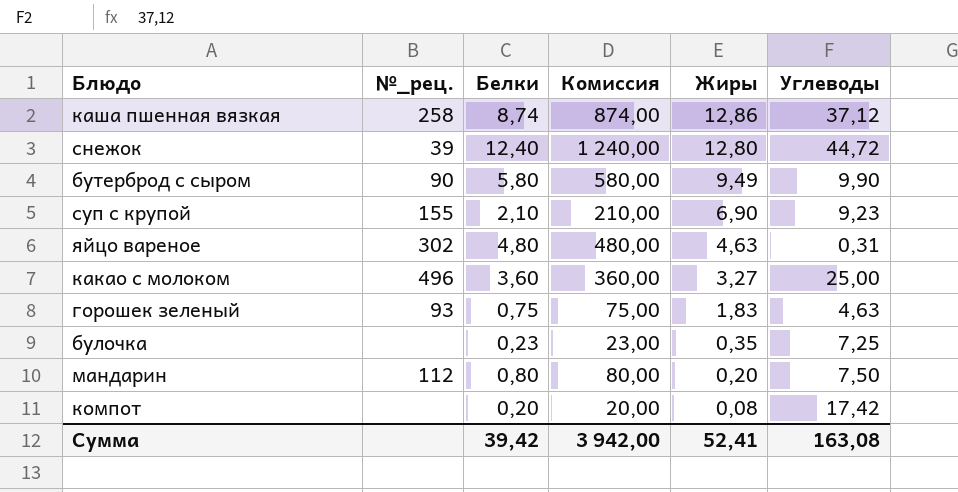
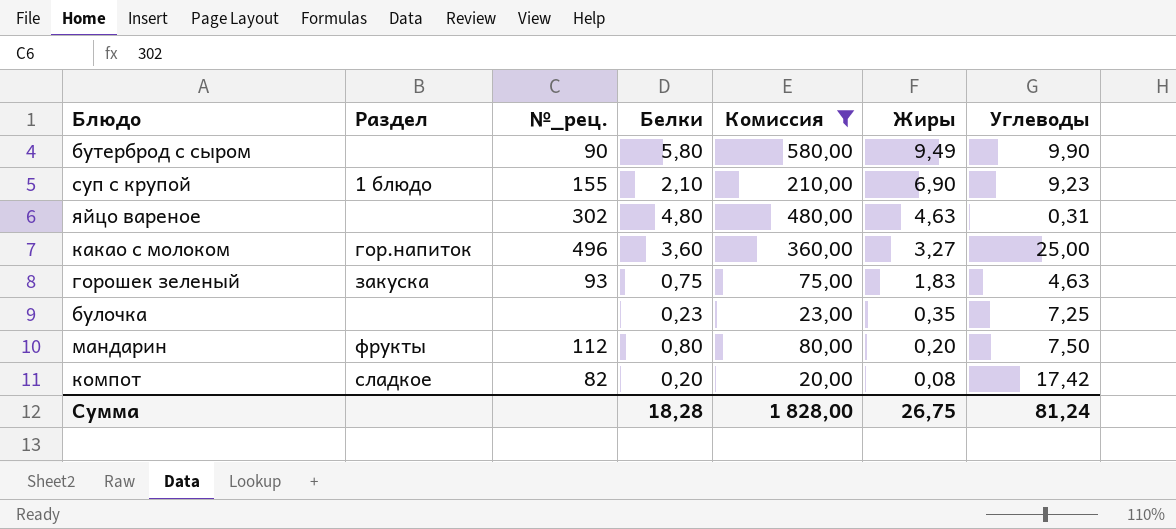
filter: none -> Комиссия <= 580,00
column Раздел | position: none -> 2
компот | №_рец.: none -> 82
Сумма | Белки: 39,42 -> 18,28
Сумма | Комиссия: 3 942,00 -> 1 828,00
Сумма | Жиры: 52,41 -> 26,75
Сумма | Углеводы: 163,08 -> 81,24

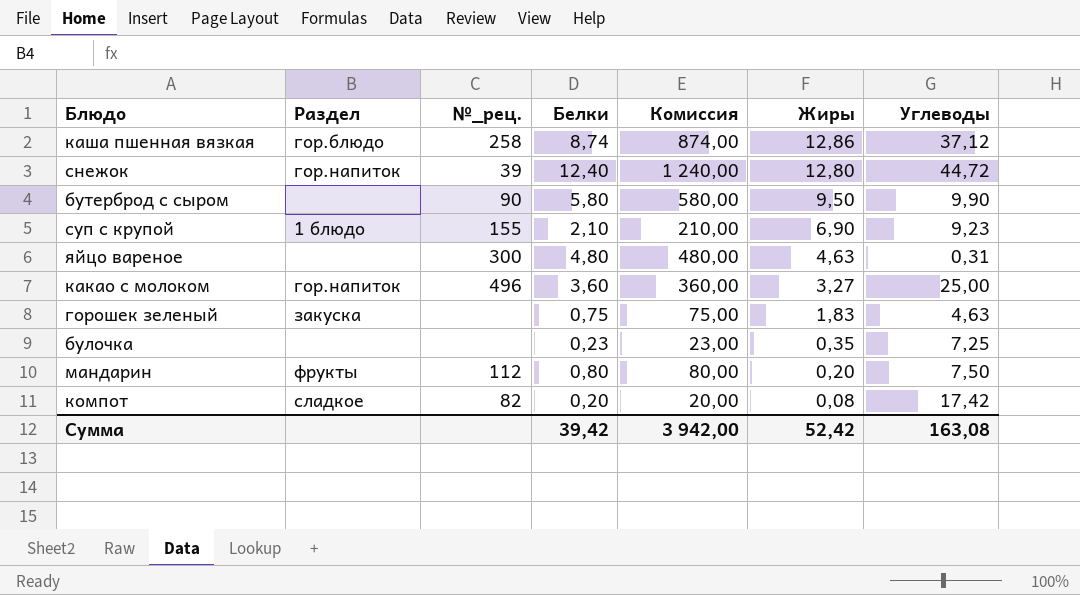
filter: Комиссия <= 580,00 -> none
бутерброд с сыром | Жиры: 9,49 -> 9,50
яйцо вареное | №_рец.: 302 -> 300
горошек зеленый | №_рец.: 93 -> none
Сумма | Белки: 18,28 -> 39,42
Сумма | Комиссия: 1 828,00 -> 3 942,00
Сумма | Жиры: 26,75 -> 52,42
Сумма | Углеводы: 81,24 -> 163,08

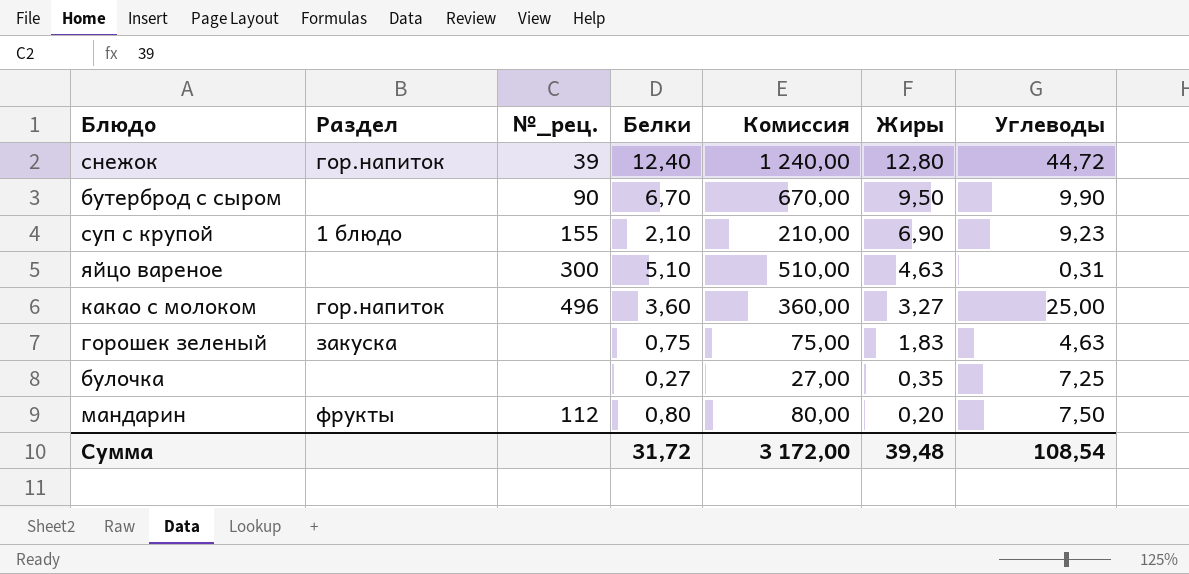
row каша пшенная вязкая: гор.блюдо | 258 | 8,74 | 874,00 | 12,86 | 37,12 -> none
row компот: сладкое | 82 | 0,20 | 20,00 | 0,08 | 17,42 -> none
бутерброд с сыром | Белки: 5,80 -> 6,70
бутерброд с сыром | Комиссия: 580,00 -> 670,00
яйцо вареное | Белки: 4,80 -> 5,10
яйцо вареное | Комиссия: 480,00 -> 510,00
булочка | Белки: 0,23 -> 0,27
булочка | Комиссия: 23,00 -> 27,00
Сумма | Белки: 39,42 -> 31,72
Сумма | Комиссия: 3 942,00 -> 3 172,00
Сумма | Жиры: 52,42 -> 39,48
Сумма | Углеводы: 163,08 -> 108,54

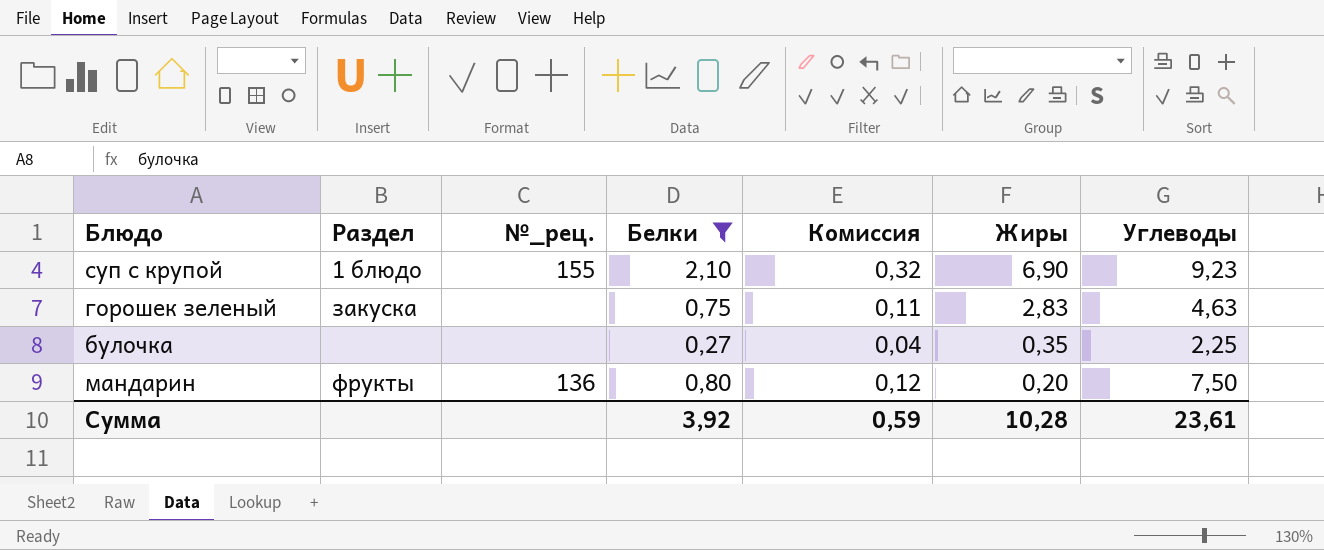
filter: none -> Белки <= 2,10
column Комиссия | formula: [Белки] * 100 -> [Белки] * 0,15
горошек зеленый | Жиры: 1,83 -> 2,83
булочка | Углеводы: 7,25 -> 2,25
мандарин | №_рец.: 112 -> 136
Сумма | Белки: 31,72 -> 3,92
Сумма | Комиссия: 3 172,00 -> 0,59
Сумма | Жиры: 39,48 -> 10,28
Сумма | Углеводы: 108,54 -> 23,61

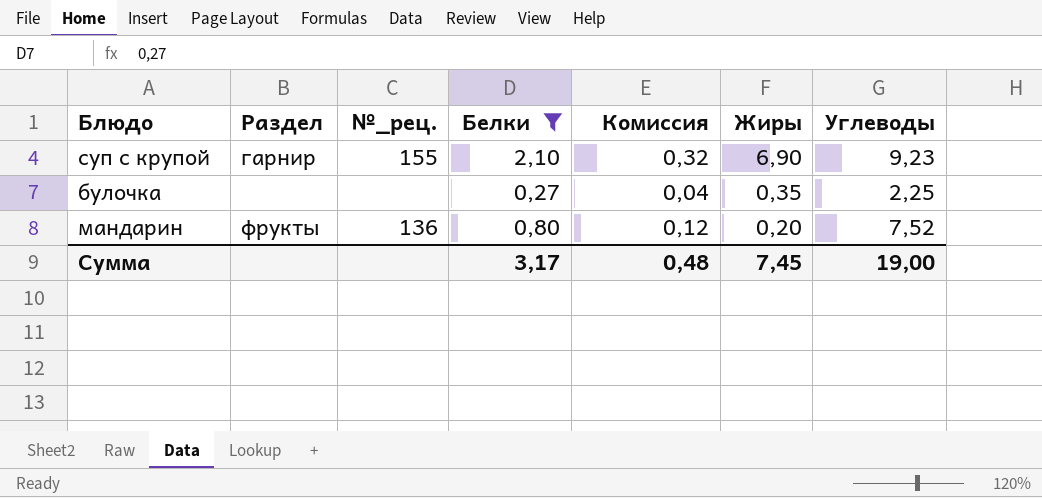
row горошек зеленый: закуска | none | 0,75 | 0,11 | 2,83 | 4,63 -> none
суп с крупой | Раздел: 1 блюдо -> гарнир
мандарин | Углеводы: 7,50 -> 7,52
Сумма | Белки: 3,92 -> 3,17
Сумма | Комиссия: 0,59 -> 0,48
Сумма | Жиры: 10,28 -> 7,45
Сумма | Углеводы: 23,61 -> 19,00

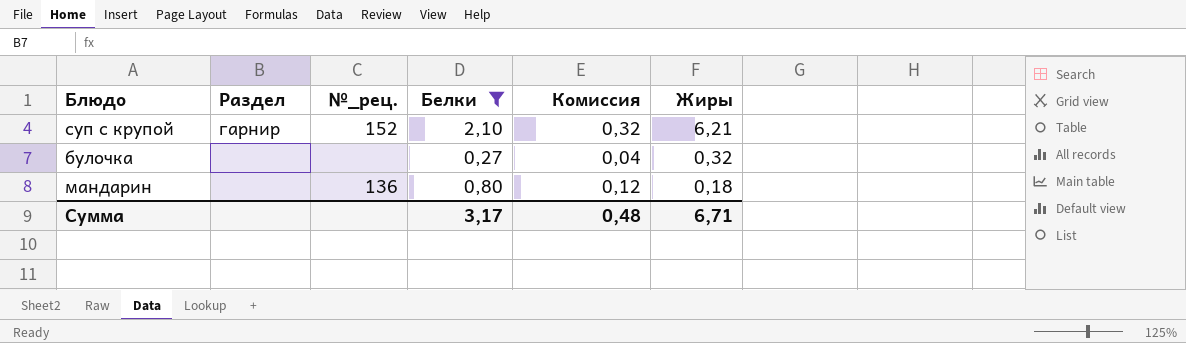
column Углеводы | position: 7 -> none
суп с крупой | №_рец.: 155 -> 152
суп с крупой | Жиры: 6,90 -> 6,21
булочка | Жиры: 0,35 -> 0,32
мандарин | Раздел: фрукты -> none
мандарин | Жиры: 0,20 -> 0,18
Сумма | Жиры: 7,45 -> 6,71

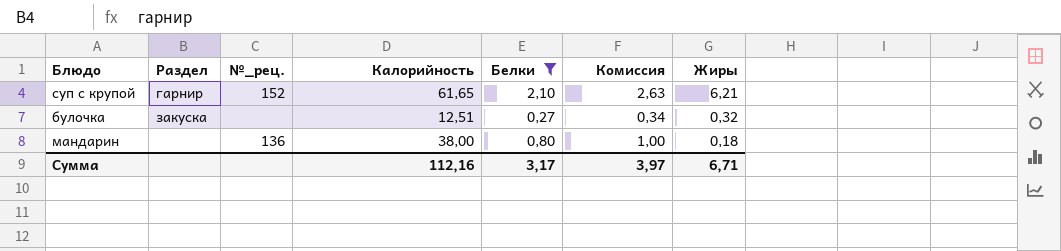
column Калорийность | position: none -> 4
column Комиссия | formula: [Белки] * 0,15 -> [Белки] * 1,25
булочка | Раздел: none -> закуска
Сумма | Комиссия: 0,48 -> 3,97

